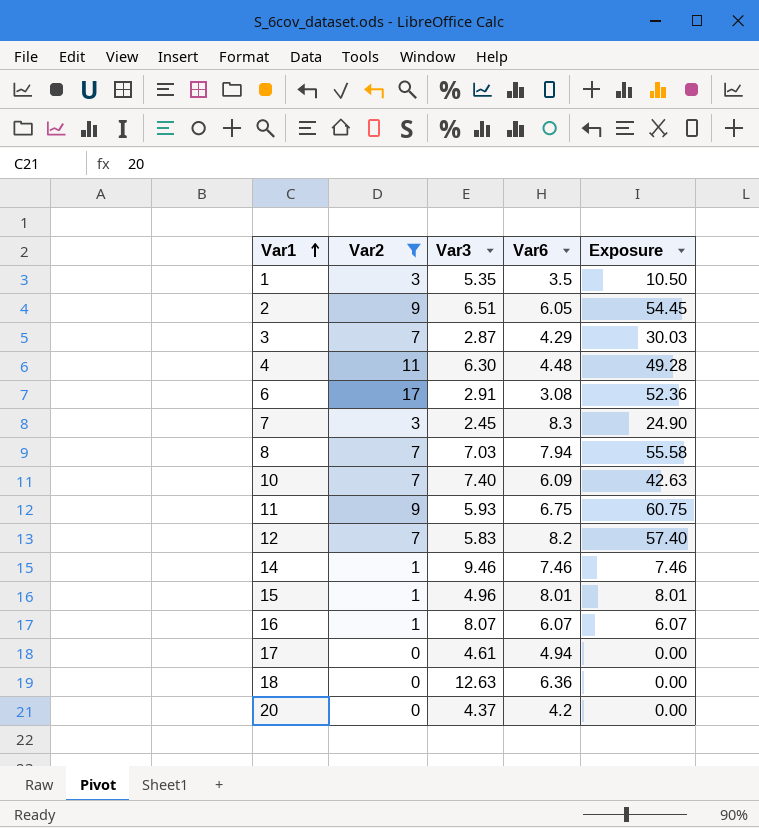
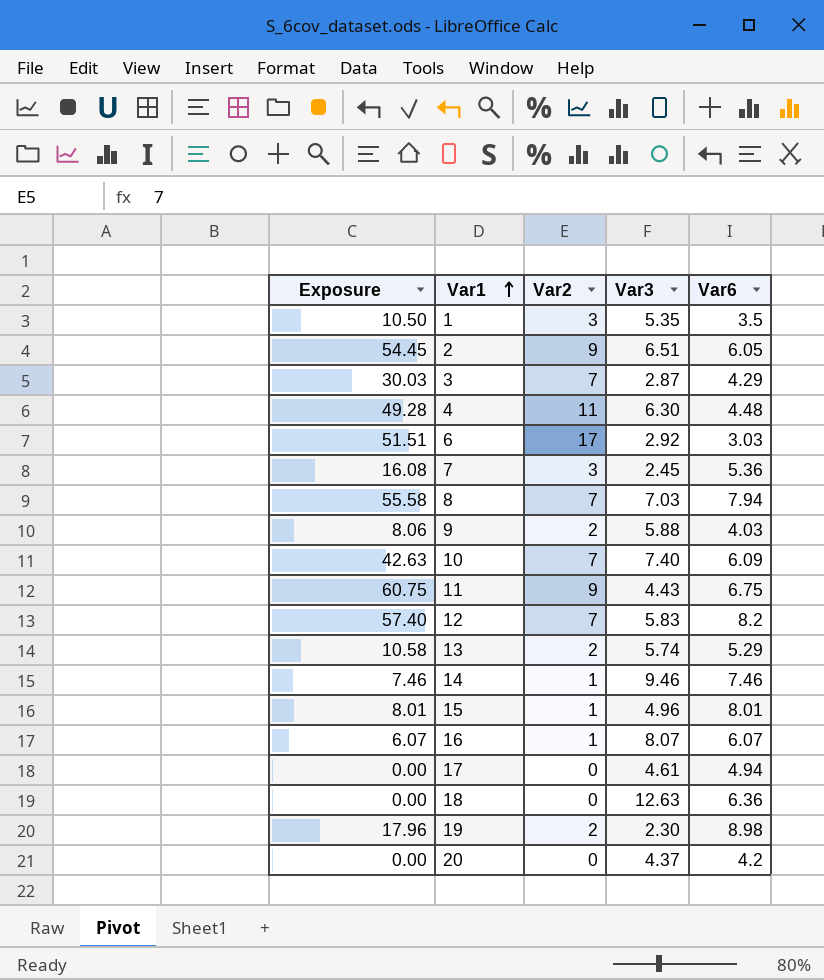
filter: Var2 != 2 -> none
column Exposure | position: 5 -> 1
6 | Exposure: 52.36 -> 51.51
6 | Var3: 2.91 -> 2.92
6 | Var6: 3.08 -> 3.03
7 | Exposure: 24.90 -> 16.08
7 | Var6: 8.3 -> 5.36
11 | Var3: 5.93 -> 4.43

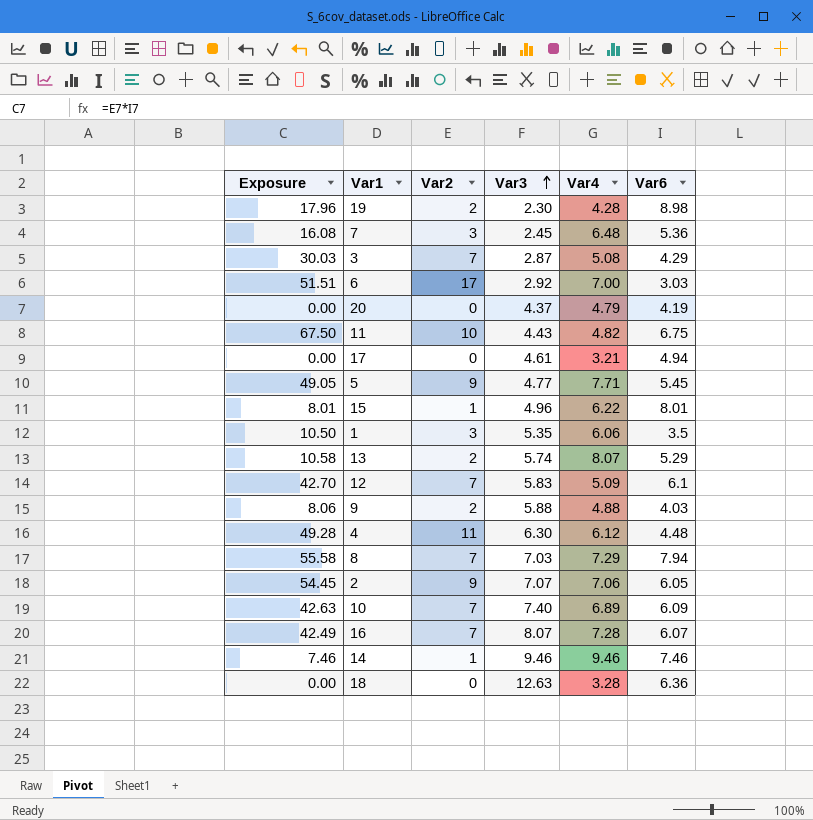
row order: Var1 ascending -> Var3 ascending
column Var4 | position: none -> 5
20 | Var6: 4.2 -> 4.19
11 | Exposure: 60.75 -> 67.50
11 | Var2: 9 -> 10
row 5: none -> 49.05 | 9 | 4.77 | 7.71 | 5.45
12 | Exposure: 57.40 -> 42.70
12 | Var6: 8.2 -> 6.1
2 | Var3: 6.51 -> 7.07
16 | Exposure: 6.07 -> 42.49
16 | Var2: 1 -> 7

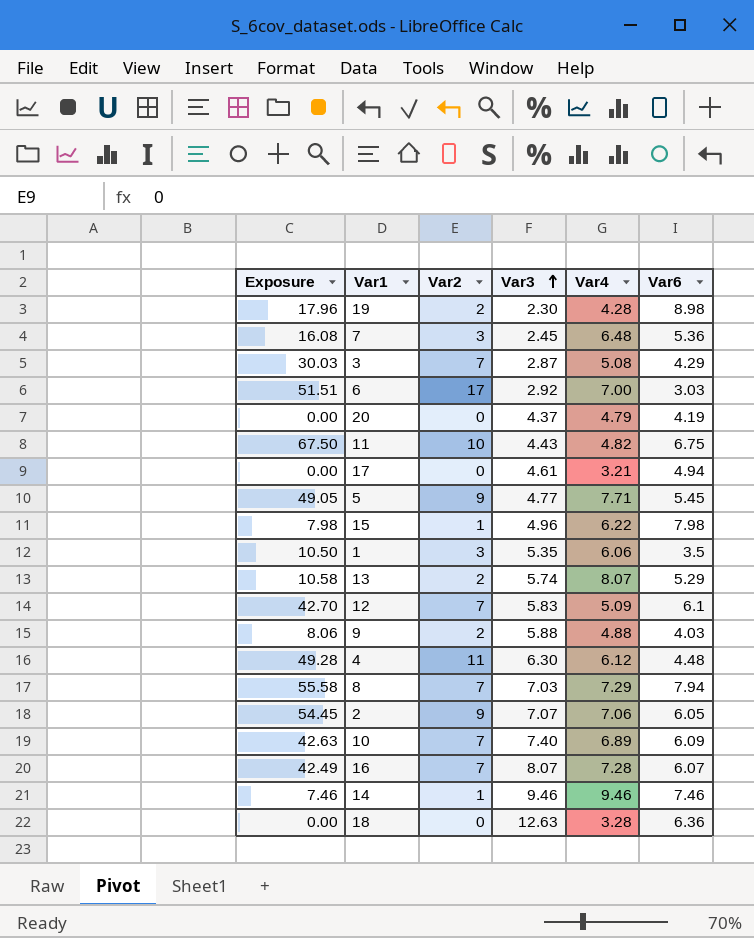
15 | Exposure: 8.01 -> 7.98
15 | Var6: 8.01 -> 7.98

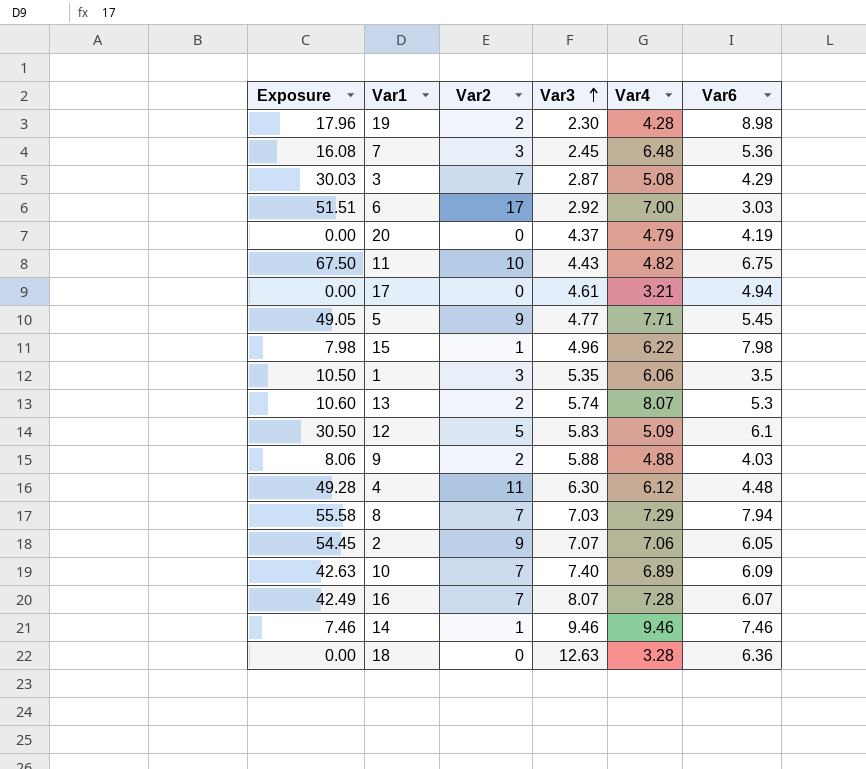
13 | Exposure: 10.58 -> 10.60
13 | Var6: 5.29 -> 5.3
12 | Exposure: 42.70 -> 30.50
12 | Var2: 7 -> 5

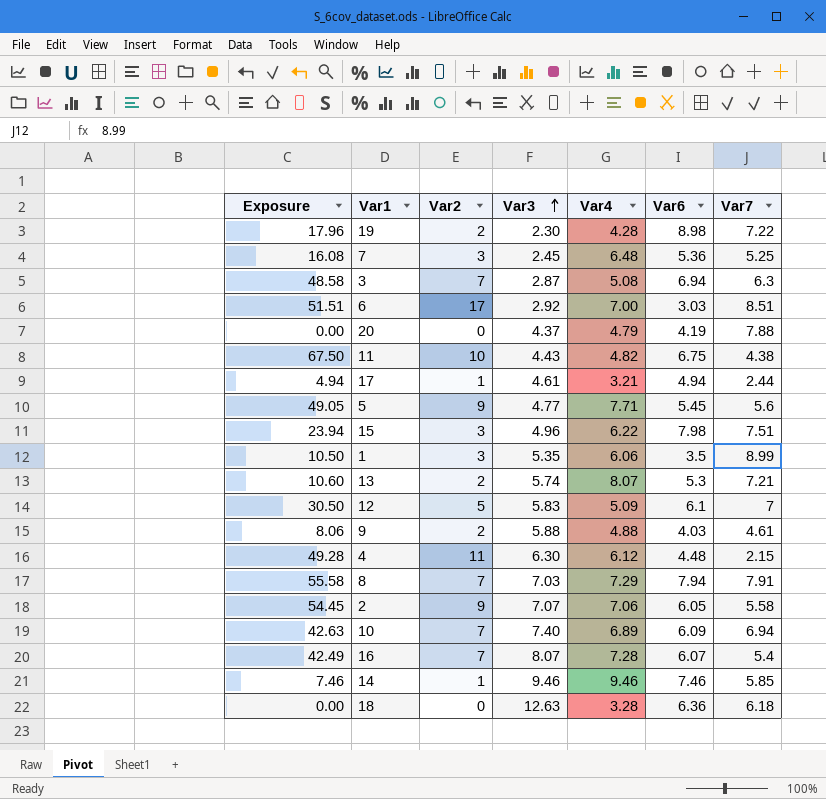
column Var7 | position: none -> 7
3 | Exposure: 30.03 -> 48.58
3 | Var6: 4.29 -> 6.94
17 | Exposure: 0.00 -> 4.94
17 | Var2: 0 -> 1
15 | Exposure: 7.98 -> 23.94
15 | Var2: 1 -> 3

